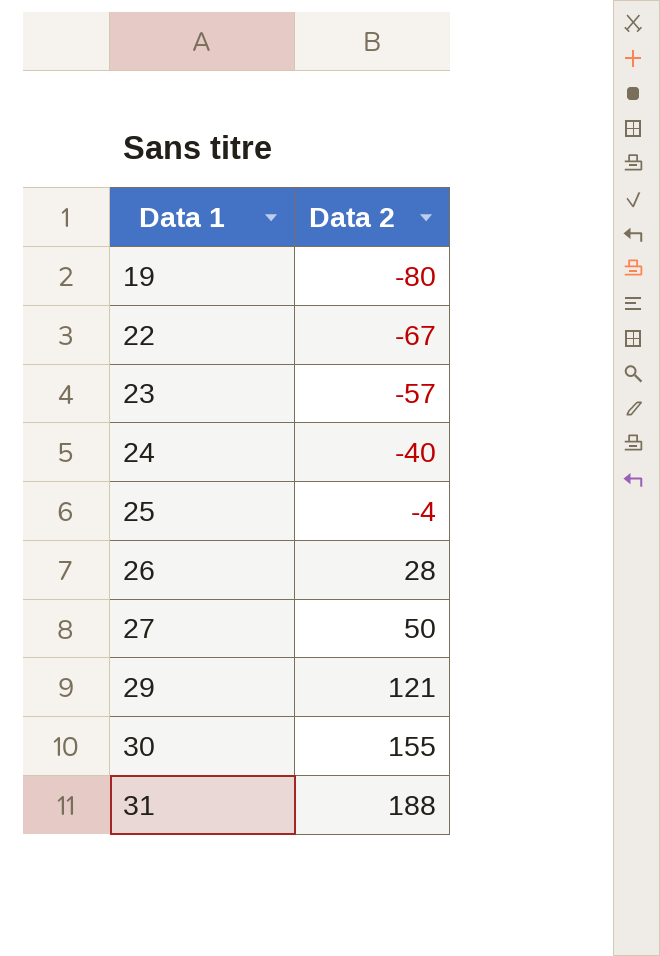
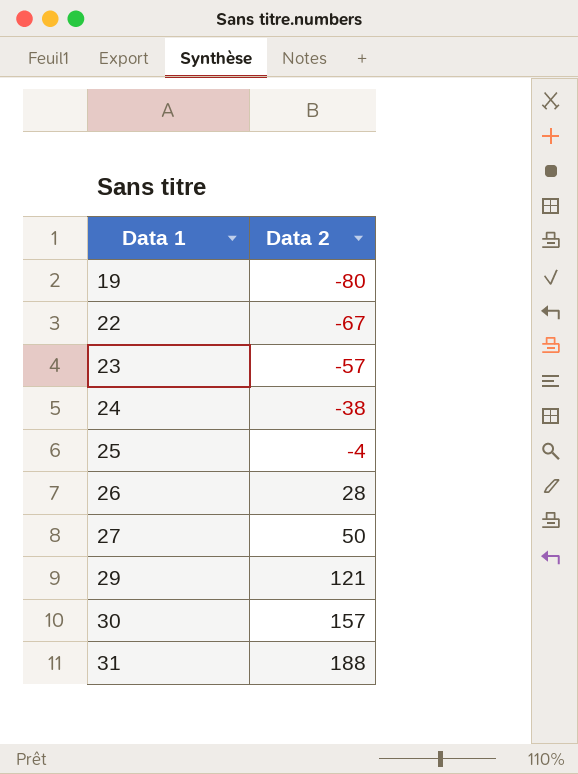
24 | Data 2: -40 -> -38
30 | Data 2: 155 -> 157

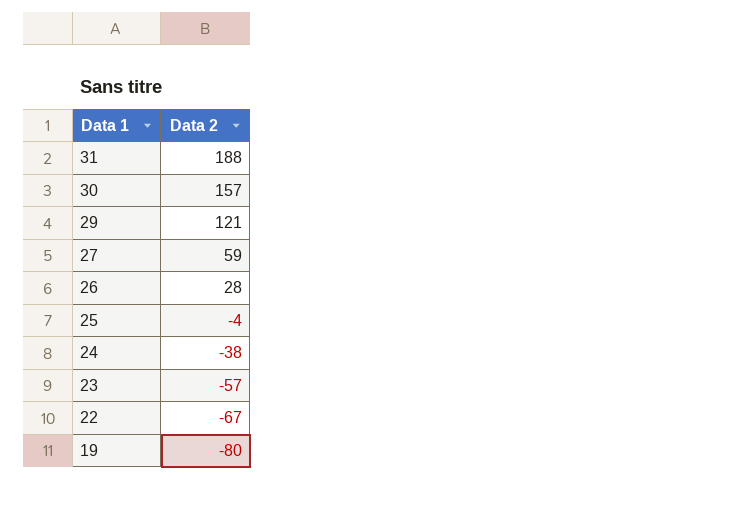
row order: Data 1 ascending -> Data 1 descending
27 | Data 2: 50 -> 59

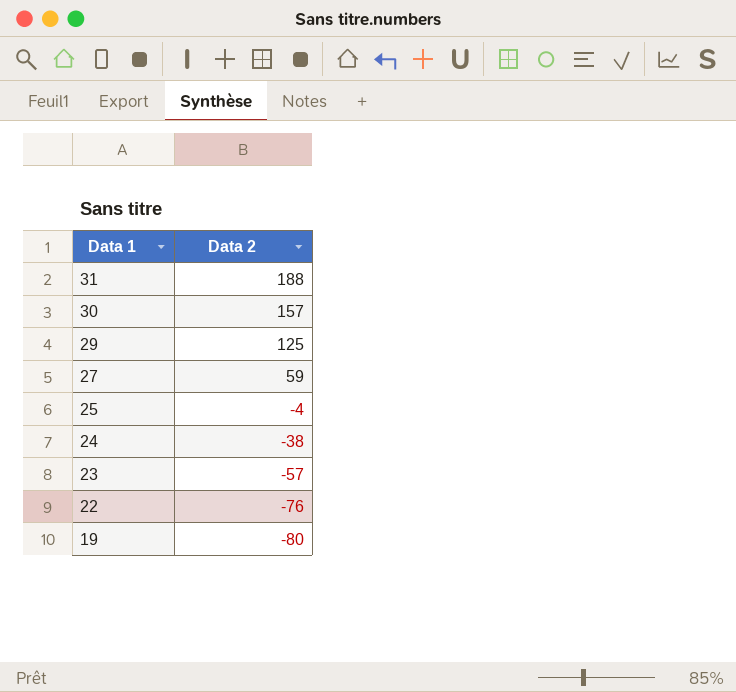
row 26: 28 -> none
29 | Data 2: 121 -> 125
22 | Data 2: -67 -> -76

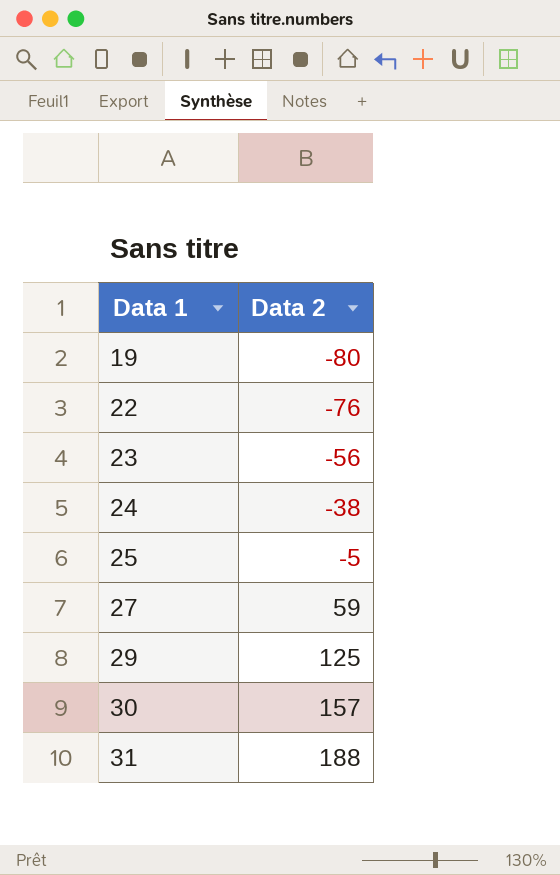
row order: Data 1 descending -> Data 1 ascending
23 | Data 2: -57 -> -56
25 | Data 2: -4 -> -5

